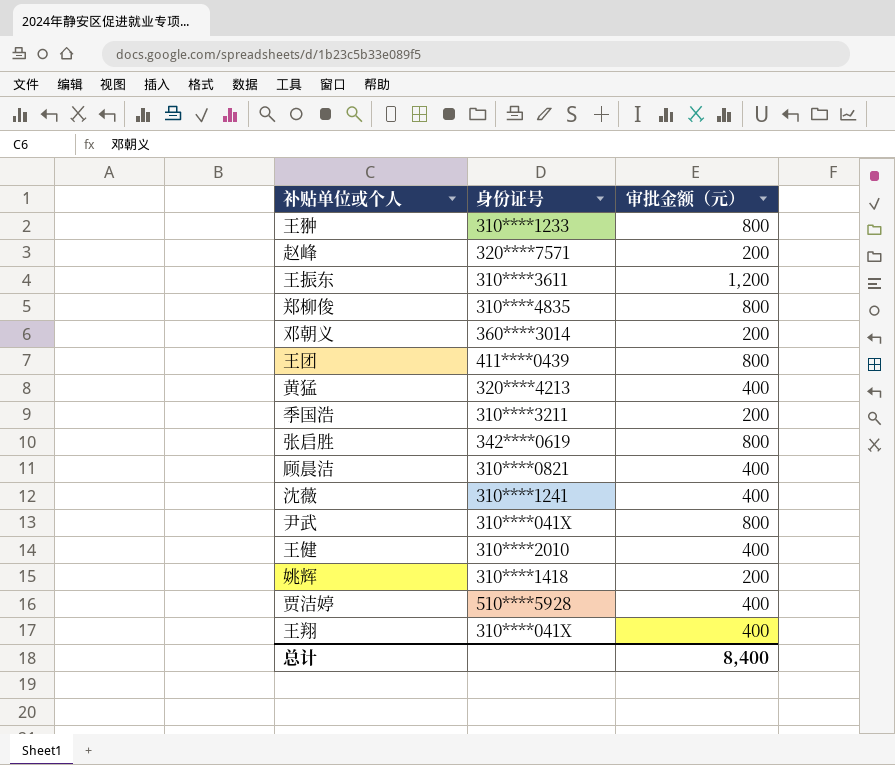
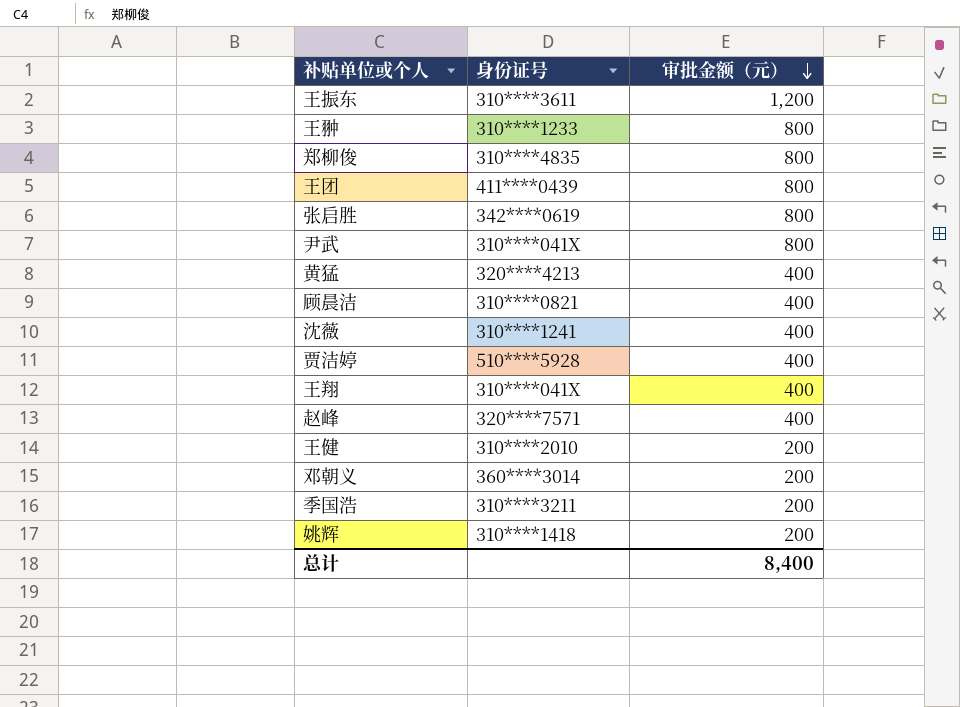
row order: none -> 审批金额（元） descending
赵峰 | 审批金额（元）: 200 -> 400
王健 | 审批金额（元）: 400 -> 200

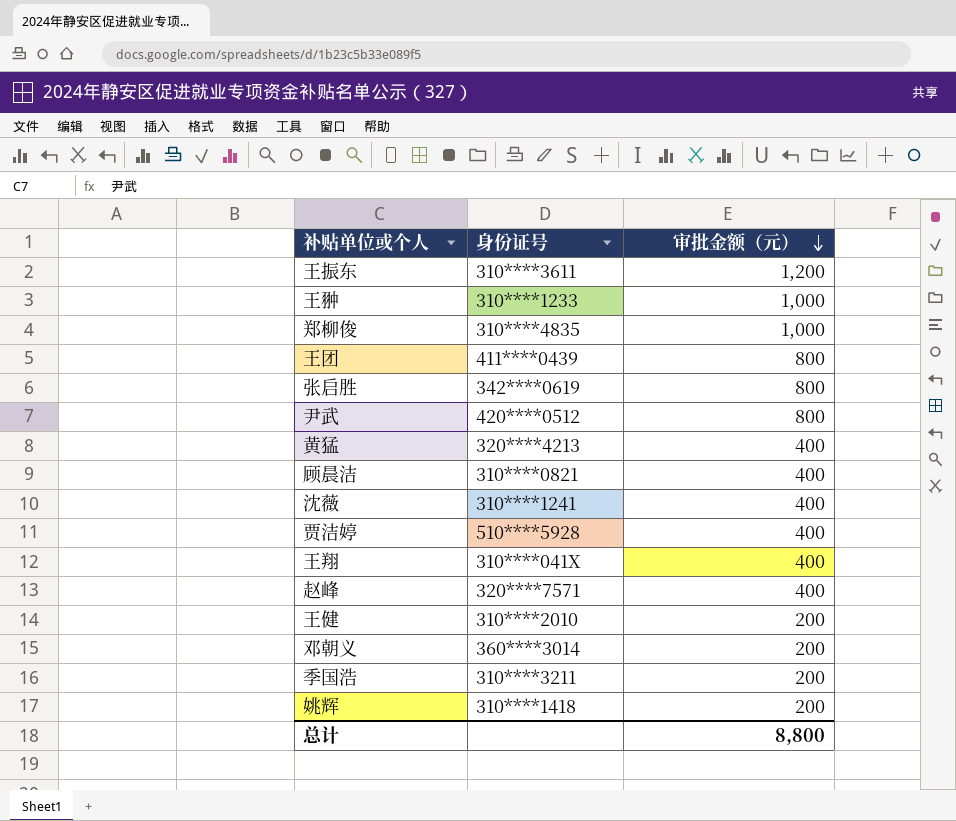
王翀 | 审批金额（元）: 800 -> 1,000
郑柳俊 | 审批金额（元）: 800 -> 1,000
尹武 | 身份证号: 310****041X -> 420****0512
总计 | 审批金额（元）: 8,400 -> 8,800

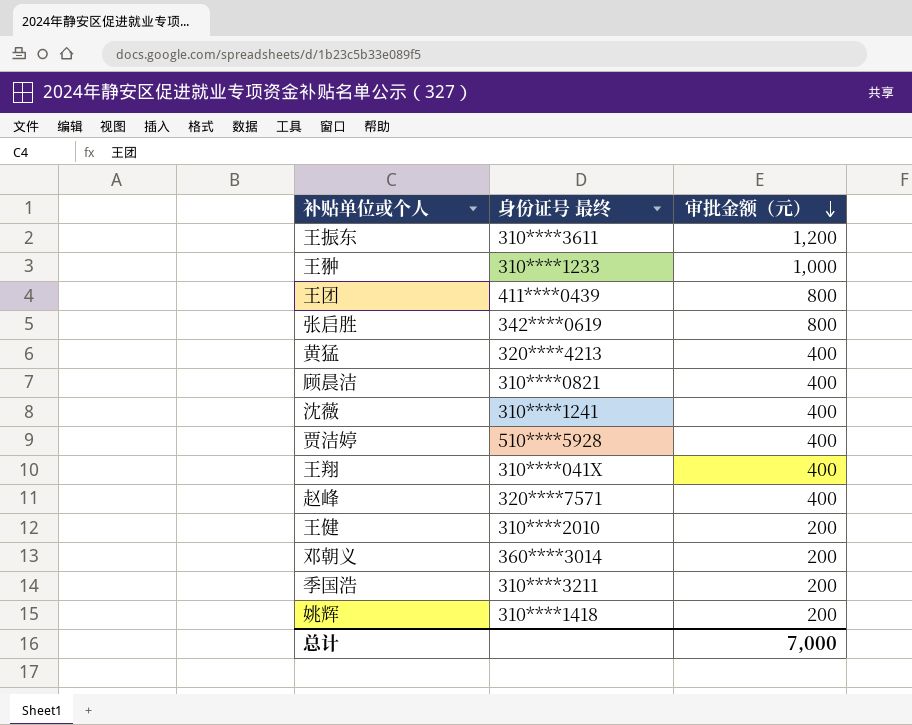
column name: 身份证号 -> 身份证号 最终
row 郑柳俊: 310****4835 | 1,000 -> none
row 尹武: 420****0512 | 800 -> none
总计 | 审批金额（元）: 8,800 -> 7,000

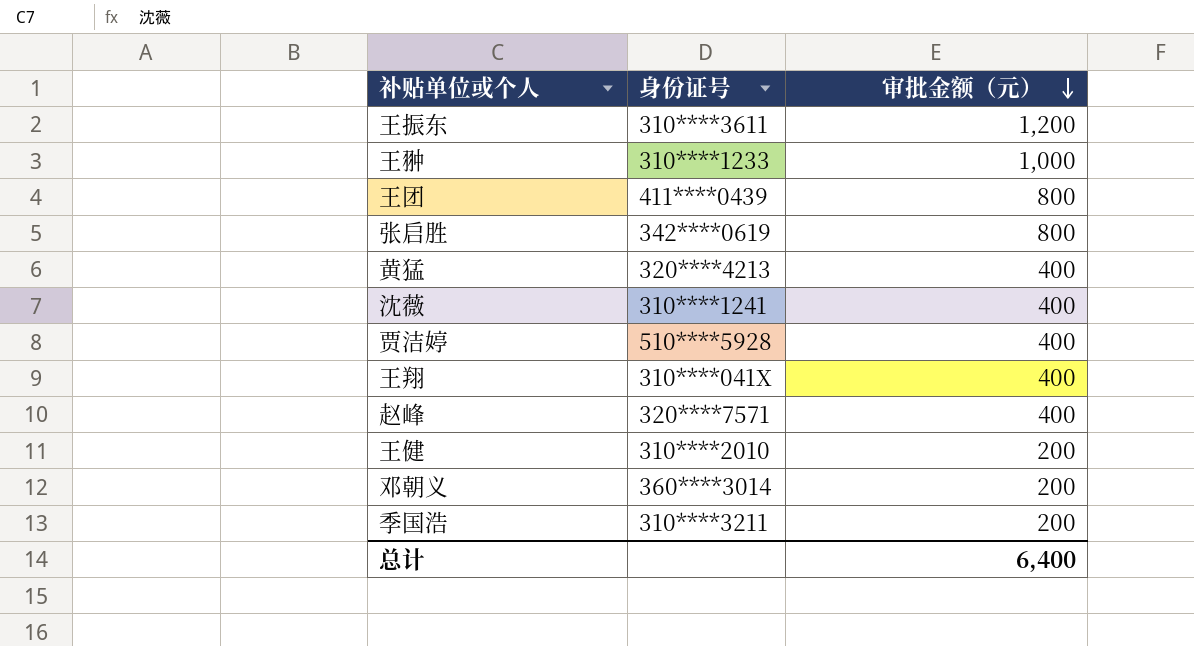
column name: 身份证号 最终 -> 身份证号
row 顾晨洁: 310****0821 | 400 -> none
row 姚辉: 310****1418 | 200 -> none
总计 | 审批金额（元）: 7,000 -> 6,400

